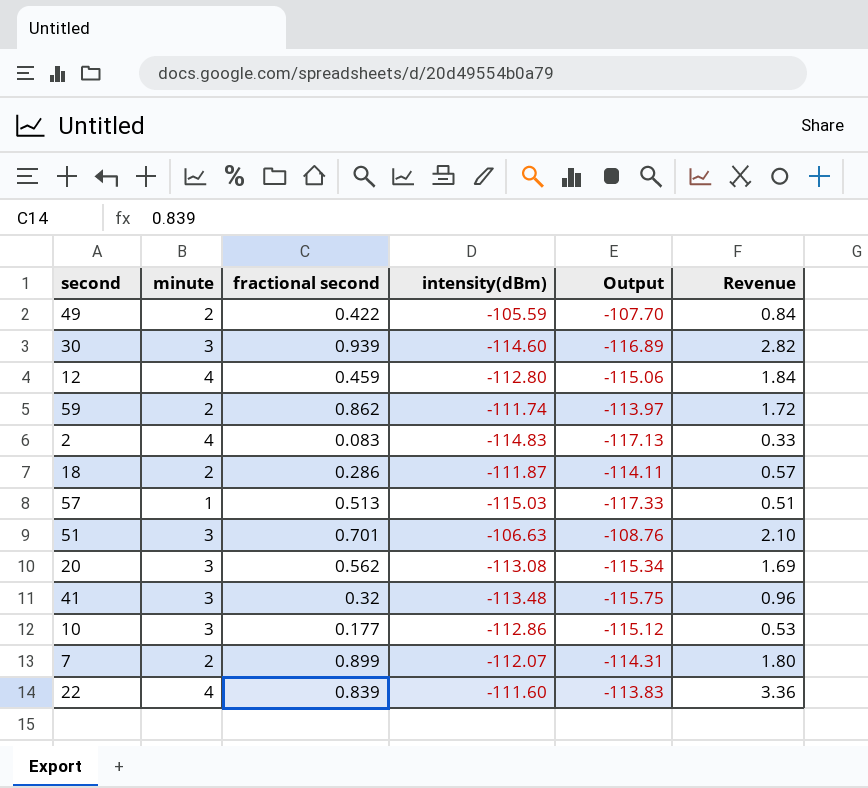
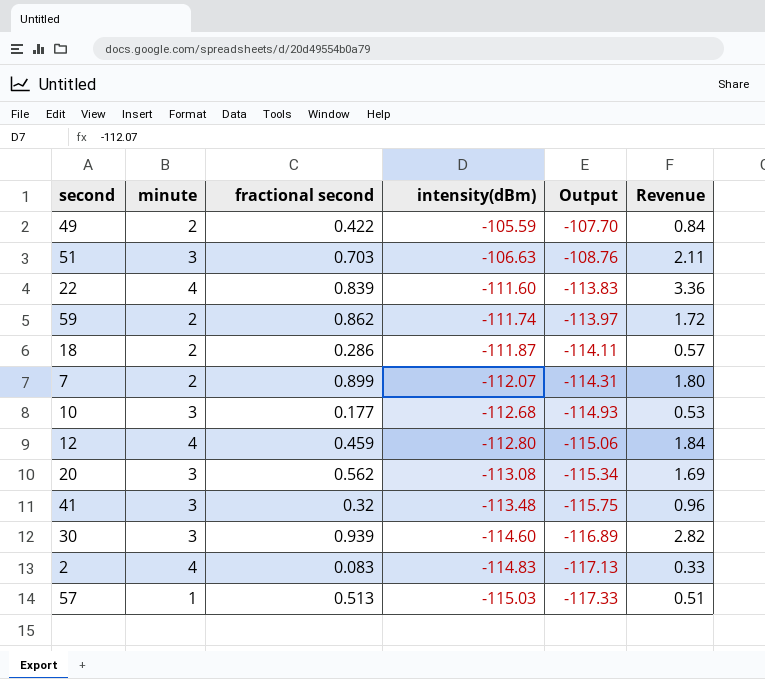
row order: none -> intensity(dBm) descending
51 | fractional second: 0.701 -> 0.703
51 | Revenue: 2.10 -> 2.11
10 | intensity(dBm): -112.86 -> -112.68
10 | Output: -115.12 -> -114.93

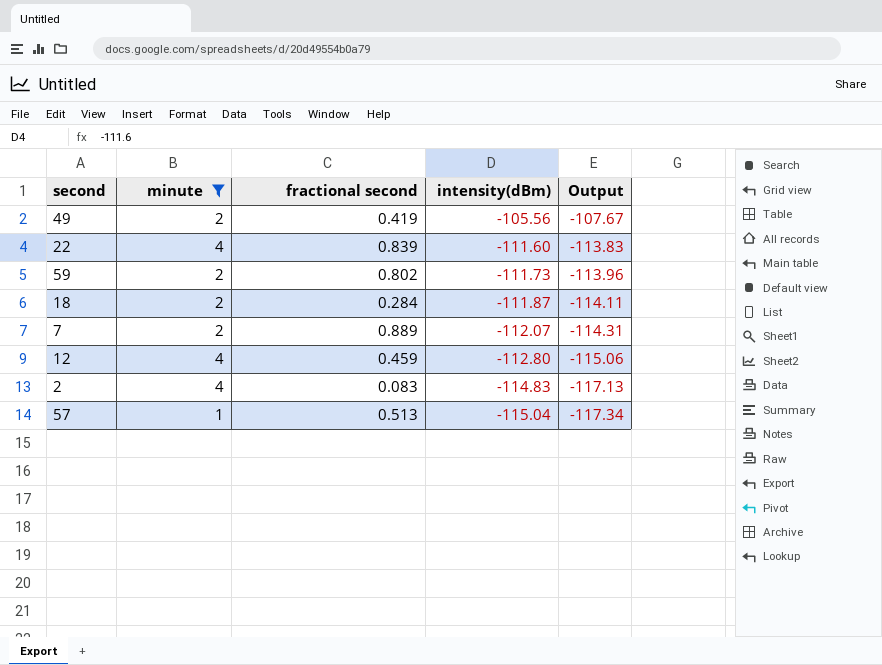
filter: none -> minute != 3
column Revenue | formula: [minute] * [fractional second] -> none
49 | fractional second: 0.422 -> 0.419
49 | intensity(dBm): -105.59 -> -105.56
49 | Output: -107.70 -> -107.67
59 | fractional second: 0.862 -> 0.802
59 | intensity(dBm): -111.74 -> -111.73
59 | Output: -113.97 -> -113.96
18 | fractional second: 0.286 -> 0.284
7 | fractional second: 0.899 -> 0.889
57 | intensity(dBm): -115.03 -> -115.04
57 | Output: -117.33 -> -117.34

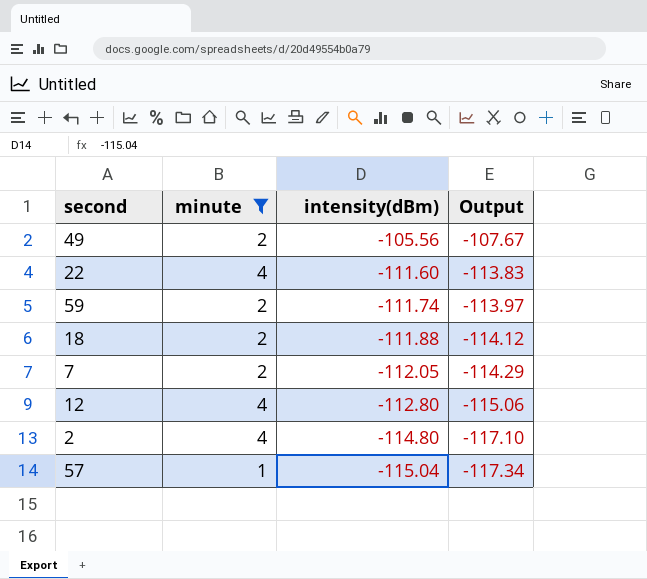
column fractional second | position: 3 -> none
59 | intensity(dBm): -111.73 -> -111.74
59 | Output: -113.96 -> -113.97
18 | intensity(dBm): -111.87 -> -111.88
18 | Output: -114.11 -> -114.12
7 | intensity(dBm): -112.07 -> -112.05
7 | Output: -114.31 -> -114.29
2 | intensity(dBm): -114.83 -> -114.80
2 | Output: -117.13 -> -117.10

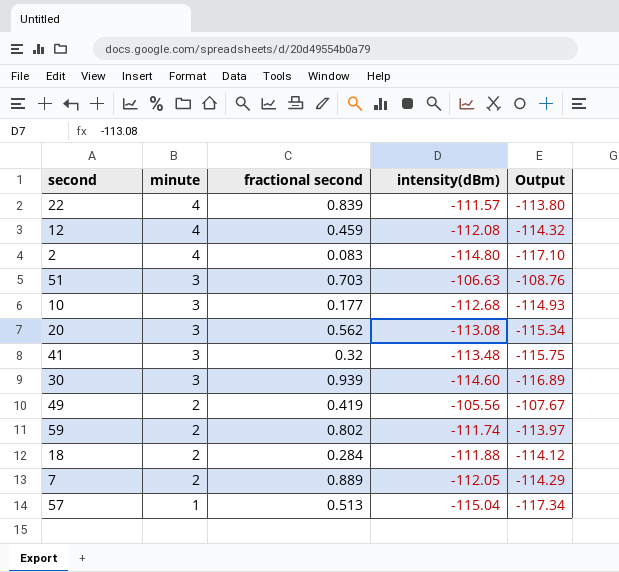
filter: minute != 3 -> none
row order: intensity(dBm) descending -> minute descending
column fractional second | position: none -> 3
22 | intensity(dBm): -111.60 -> -111.57
22 | Output: -113.83 -> -113.80
12 | intensity(dBm): -112.80 -> -112.08
12 | Output: -115.06 -> -114.32

